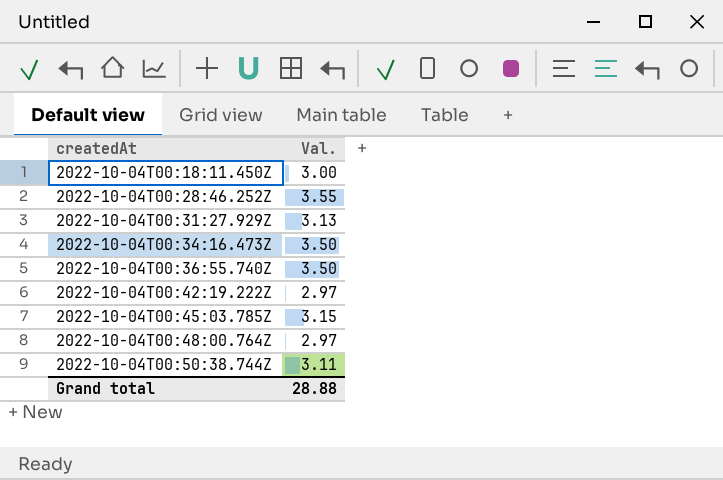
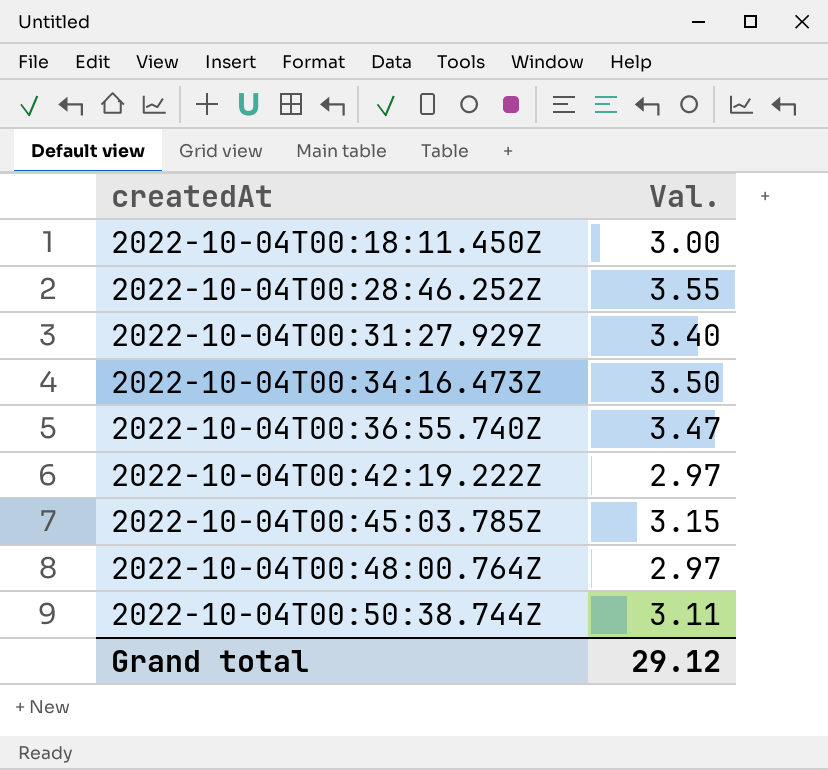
2022-10-04T00:31:27.929Z | Val.: 3.13 -> 3.40
2022-10-04T00:36:55.740Z | Val.: 3.50 -> 3.47
Grand total | Val.: 28.88 -> 29.12

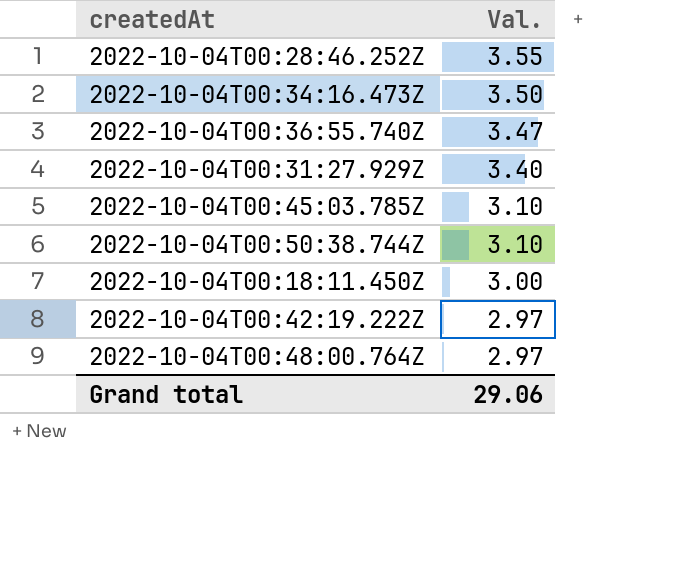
row order: createdAt ascending -> Val. descending
2022-10-04T00:45:03.785Z | Val.: 3.15 -> 3.10
2022-10-04T00:50:38.744Z | Val.: 3.11 -> 3.10
Grand total | Val.: 29.12 -> 29.06

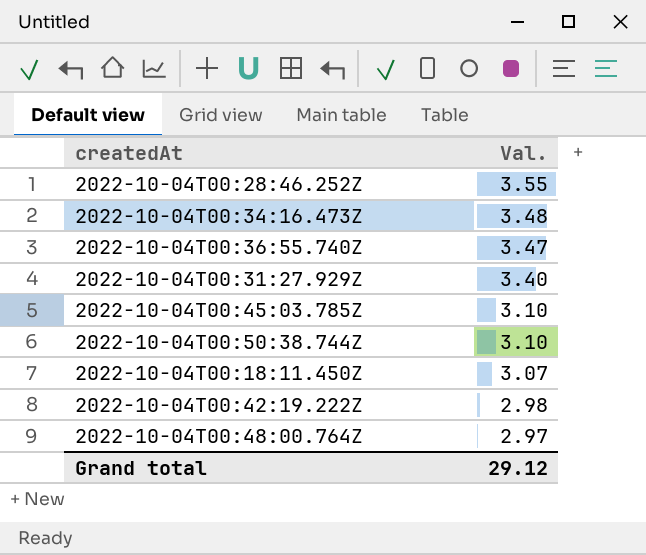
2022-10-04T00:34:16.473Z | Val.: 3.50 -> 3.48
2022-10-04T00:18:11.450Z | Val.: 3.00 -> 3.07
2022-10-04T00:42:19.222Z | Val.: 2.97 -> 2.98
Grand total | Val.: 29.06 -> 29.12

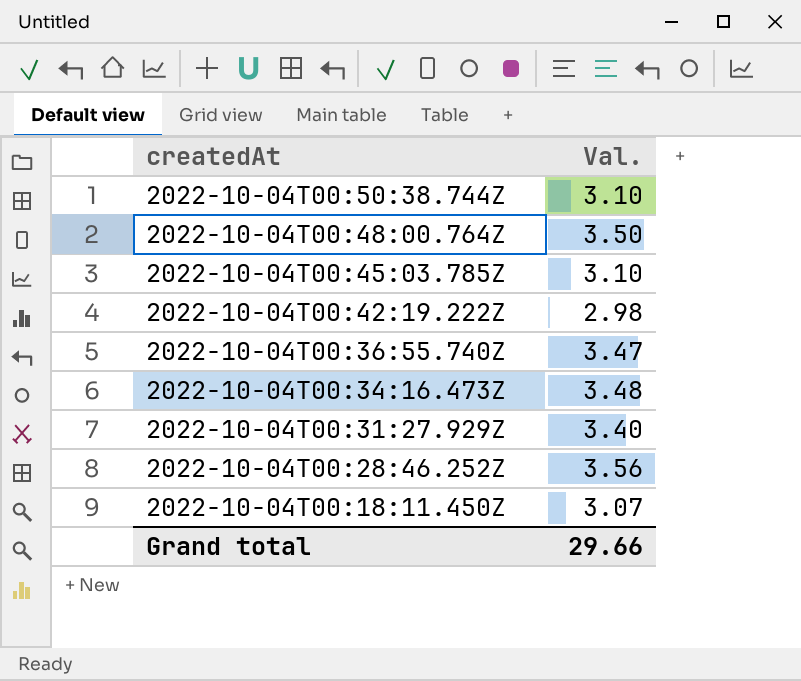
row order: Val. descending -> createdAt descending
2022-10-04T00:48:00.764Z | Val.: 2.97 -> 3.50
2022-10-04T00:28:46.252Z | Val.: 3.55 -> 3.56
Grand total | Val.: 29.12 -> 29.66

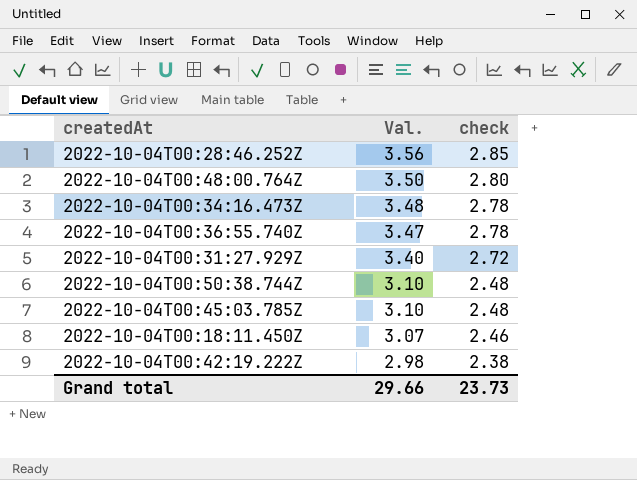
row order: createdAt descending -> Val. descending
column check | formula: none -> [Val.] * 0.8

